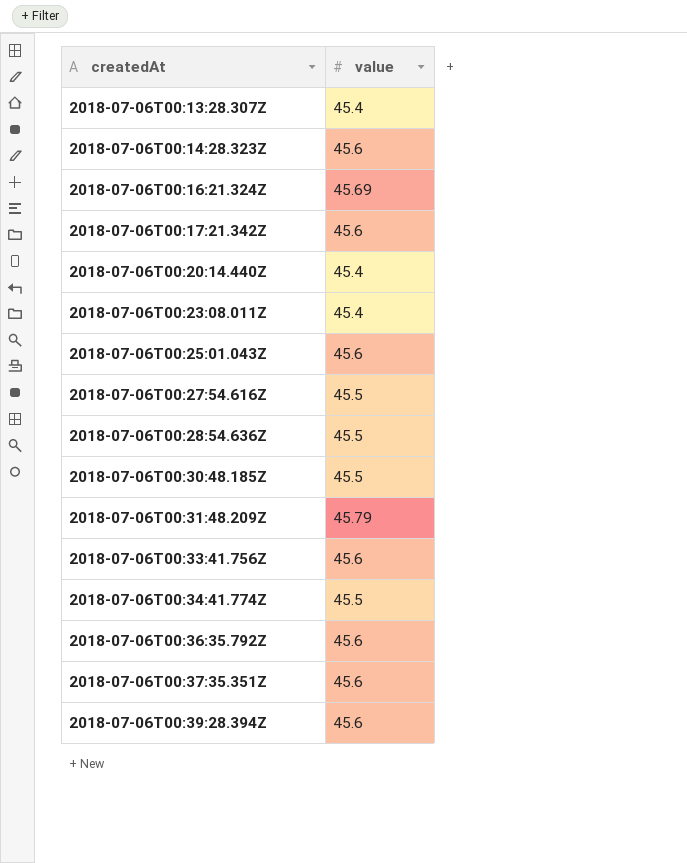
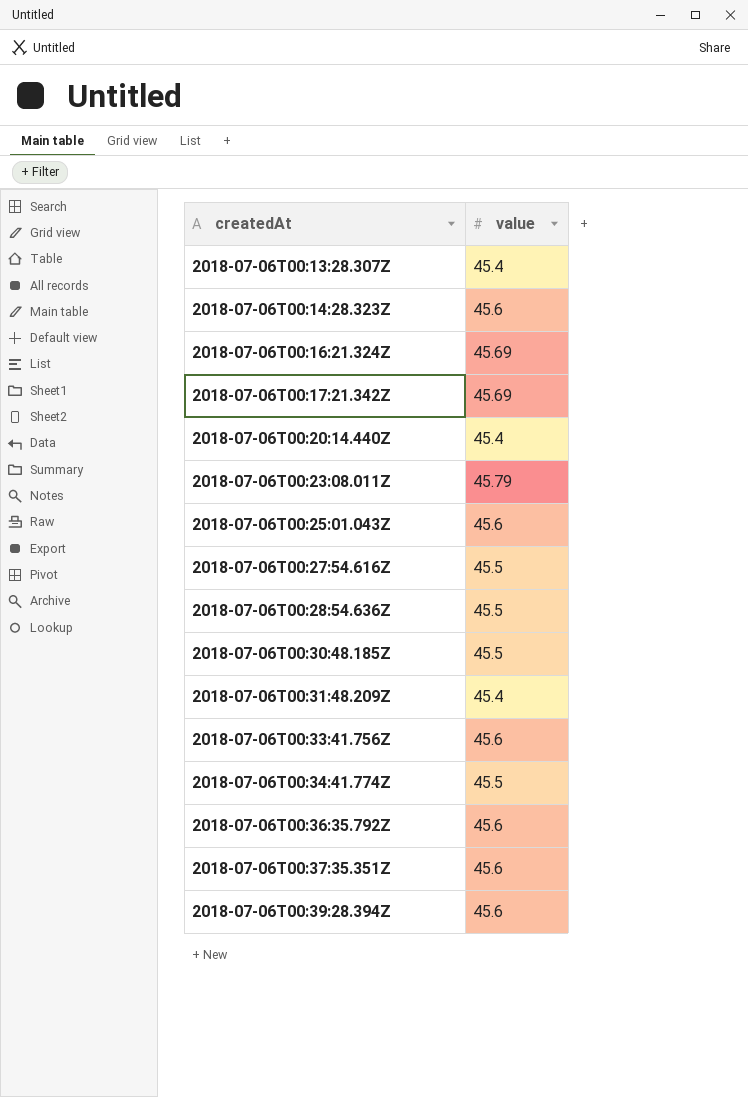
2018-07-06T00:17:21.342Z | value: 45.6 -> 45.69
2018-07-06T00:23:08.011Z | value: 45.4 -> 45.79
2018-07-06T00:31:48.209Z | value: 45.79 -> 45.4

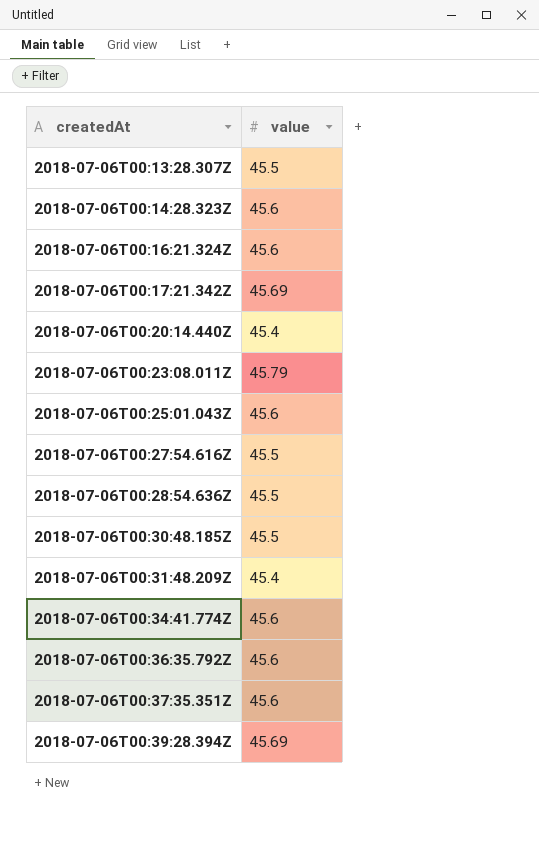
row 2018-07-06T00:33:41.756Z: 45.6 -> none
2018-07-06T00:13:28.307Z | value: 45.4 -> 45.5
2018-07-06T00:16:21.324Z | value: 45.69 -> 45.6
2018-07-06T00:34:41.774Z | value: 45.5 -> 45.6
2018-07-06T00:39:28.394Z | value: 45.6 -> 45.69

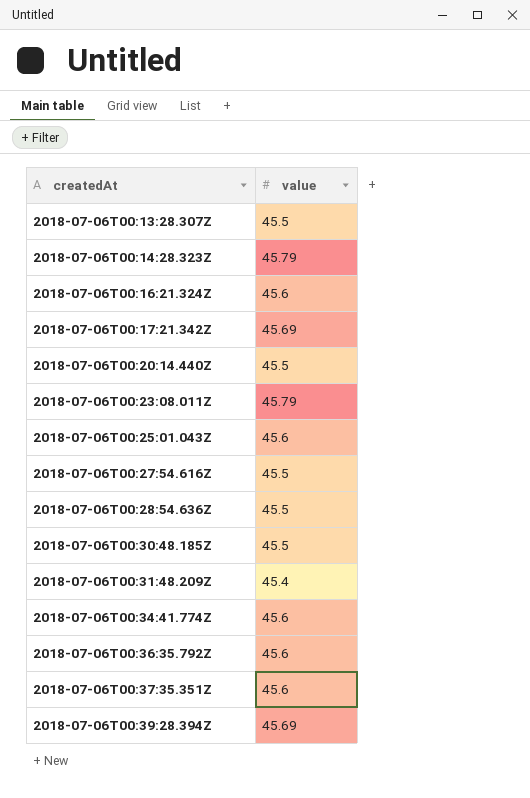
2018-07-06T00:14:28.323Z | value: 45.6 -> 45.79
2018-07-06T00:20:14.440Z | value: 45.4 -> 45.5

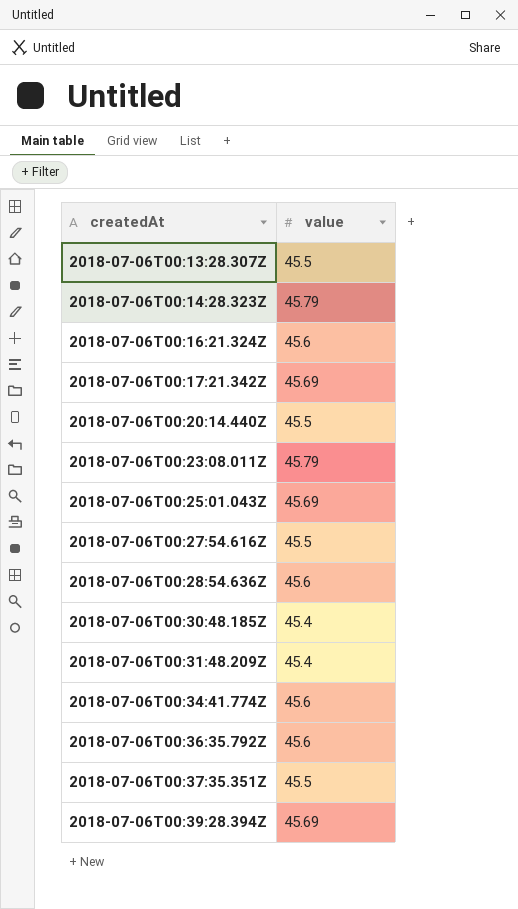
2018-07-06T00:25:01.043Z | value: 45.6 -> 45.69
2018-07-06T00:28:54.636Z | value: 45.5 -> 45.6
2018-07-06T00:30:48.185Z | value: 45.5 -> 45.4
2018-07-06T00:37:35.351Z | value: 45.6 -> 45.5

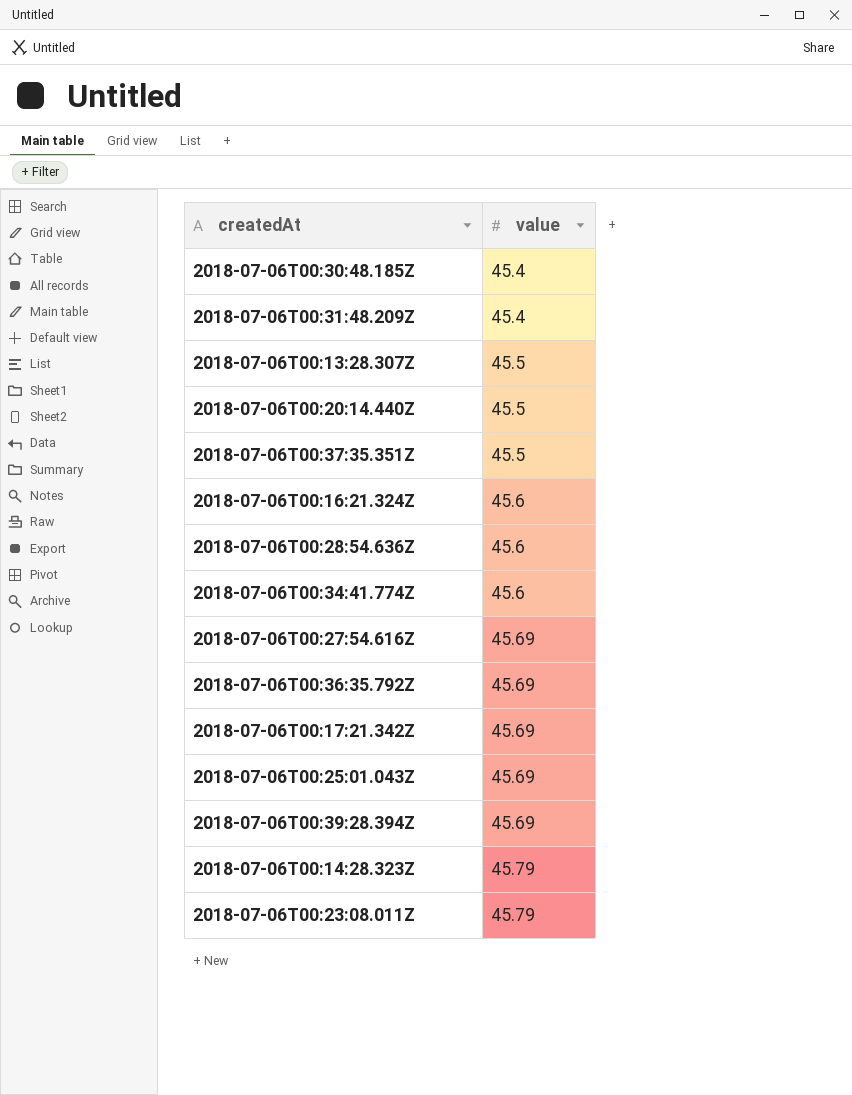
row order: createdAt ascending -> value ascending
2018-07-06T00:27:54.616Z | value: 45.5 -> 45.69
2018-07-06T00:36:35.792Z | value: 45.6 -> 45.69

